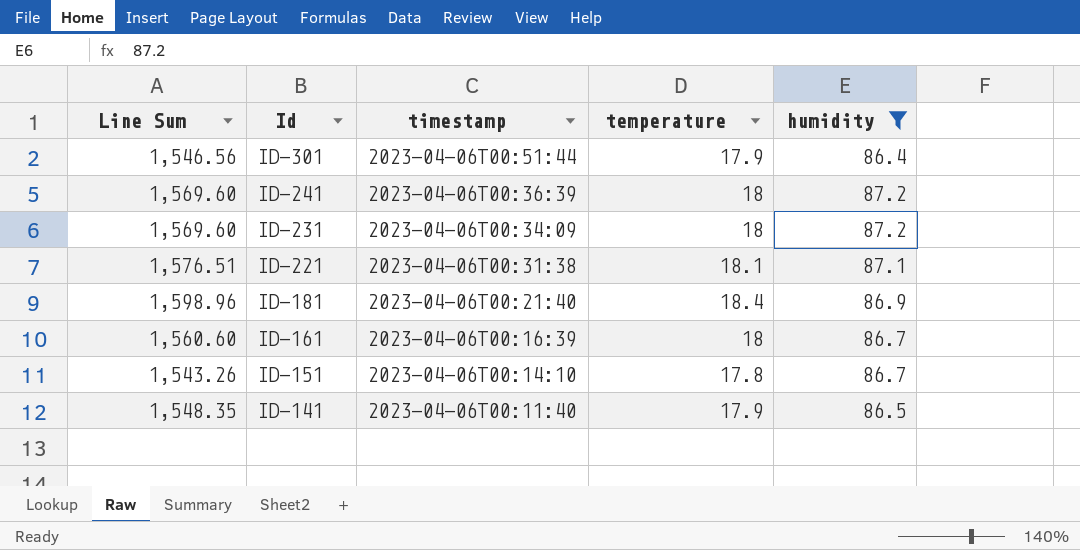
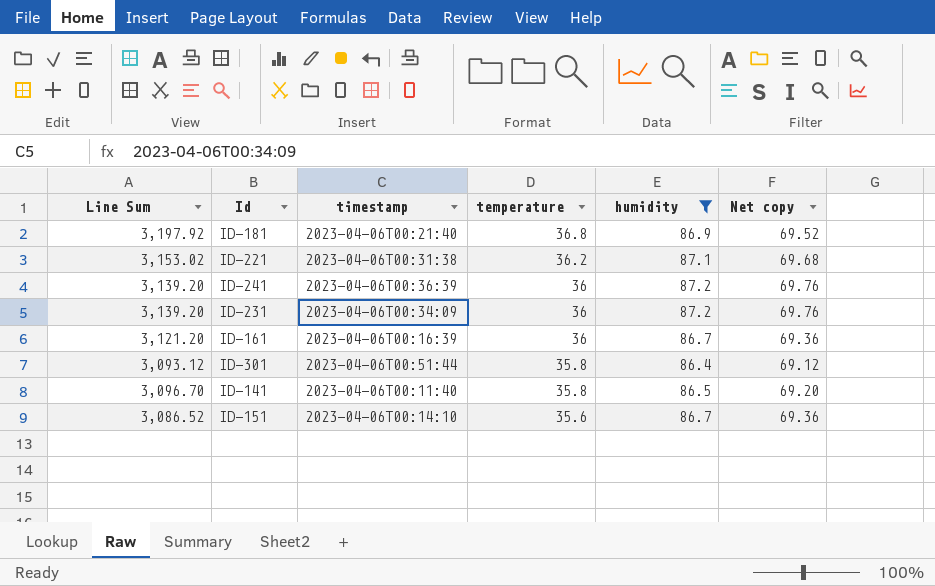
row order: Id descending -> temperature descending
column Net copy | formula: none -> [humidity] * 0.8
ID-181 | Line Sum: 1,598.96 -> 3,197.92
ID-181 | temperature: 18.4 -> 36.8
ID-221 | Line Sum: 1,576.51 -> 3,153.02
ID-221 | temperature: 18.1 -> 36.2
ID-241 | Line Sum: 1,569.60 -> 3,139.20
ID-241 | temperature: 18 -> 36
ID-231 | Line Sum: 1,569.60 -> 3,139.20
ID-231 | temperature: 18 -> 36
ID-161 | Line Sum: 1,560.60 -> 3,121.20
ID-161 | temperature: 18 -> 36
ID-301 | Line Sum: 1,546.56 -> 3,093.12
ID-301 | temperature: 17.9 -> 35.8
ID-141 | Line Sum: 1,548.35 -> 3,096.70
ID-141 | temperature: 17.9 -> 35.8
ID-151 | Line Sum: 1,543.26 -> 3,086.52
ID-151 | temperature: 17.8 -> 35.6

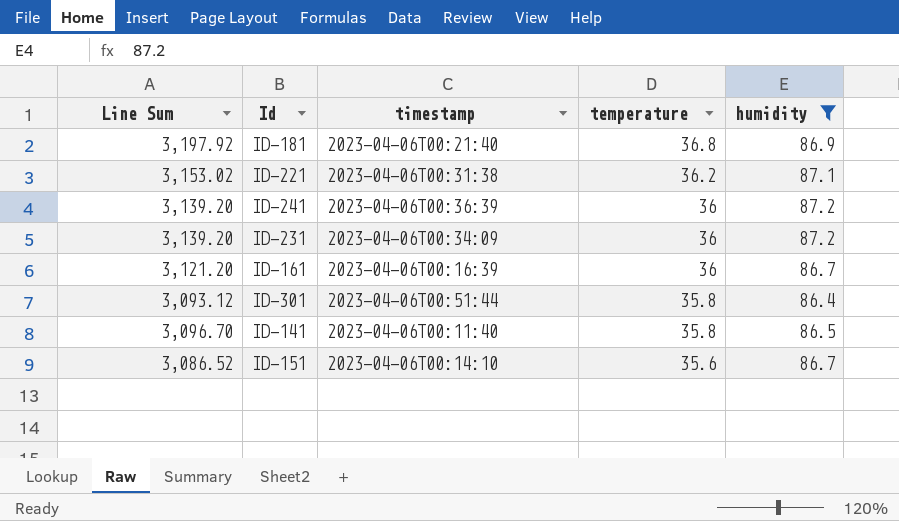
column Net copy | formula: [humidity] * 0.8 -> none

